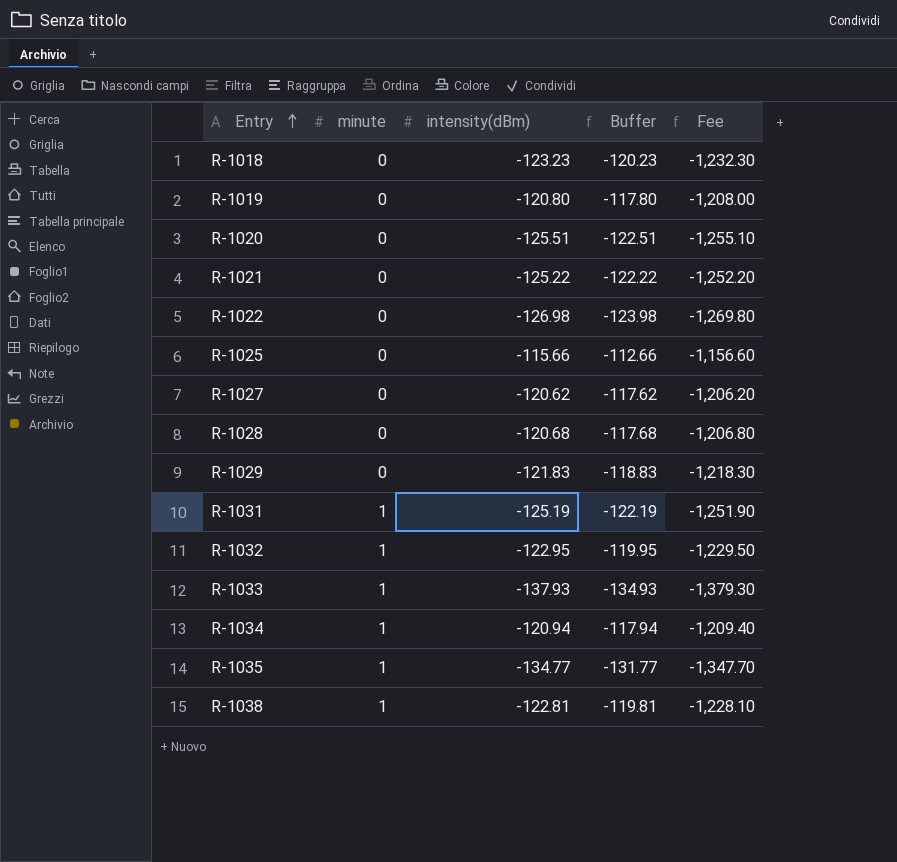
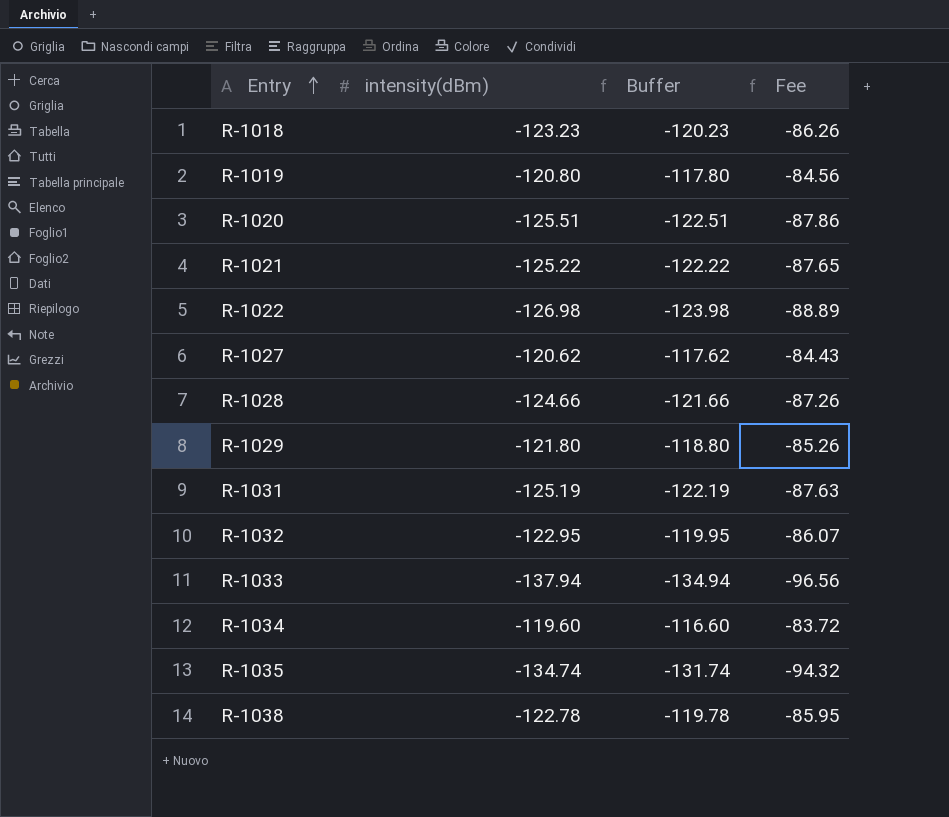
column minute | position: 2 -> none
column Fee | formula: [intensity(dBm)] * 10 -> [intensity(dBm)] * 0.7
row R-1025: 0 | -115.66 | -112.66 | -1,156.60 -> none
R-1028 | intensity(dBm): -120.68 -> -124.66
R-1028 | Buffer: -117.68 -> -121.66
R-1029 | intensity(dBm): -121.83 -> -121.80
R-1029 | Buffer: -118.83 -> -118.80
R-1033 | intensity(dBm): -137.93 -> -137.94
R-1033 | Buffer: -134.93 -> -134.94
R-1034 | intensity(dBm): -120.94 -> -119.60
R-1034 | Buffer: -117.94 -> -116.60
R-1035 | intensity(dBm): -134.77 -> -134.74
R-1035 | Buffer: -131.77 -> -131.74
R-1038 | intensity(dBm): -122.81 -> -122.78
R-1038 | Buffer: -119.81 -> -119.78

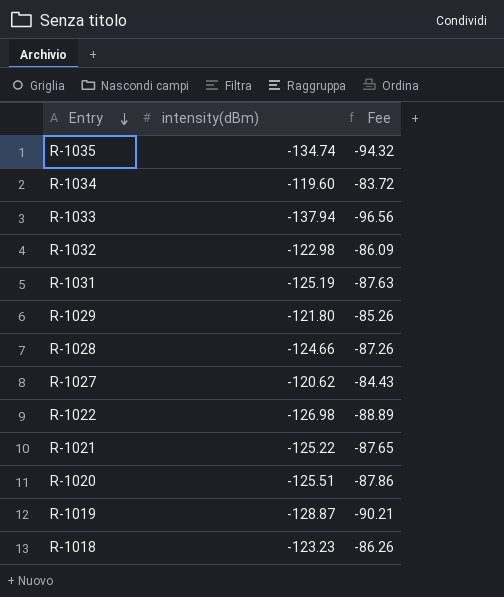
row order: Entry ascending -> Entry descending
column Buffer | formula: [intensity(dBm)] + 3 -> none
row R-1038: -122.78 | -119.78 | -85.95 -> none
R-1032 | intensity(dBm): -122.95 -> -122.98
R-1032 | Fee: -86.07 -> -86.09
R-1019 | intensity(dBm): -120.80 -> -128.87
R-1019 | Fee: -84.56 -> -90.21

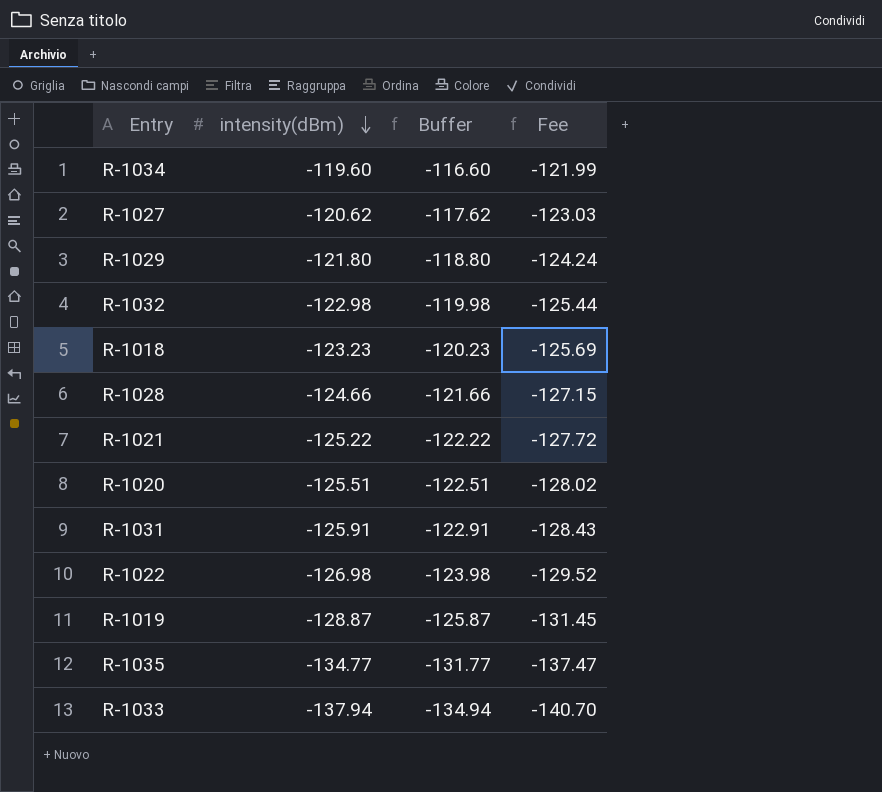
row order: Entry descending -> intensity(dBm) descending
column Buffer | formula: none -> [intensity(dBm)] + 3
column Fee | formula: [intensity(dBm)] * 0.7 -> [intensity(dBm)] * 1.02
R-1031 | intensity(dBm): -125.19 -> -125.91
R-1035 | intensity(dBm): -134.74 -> -134.77

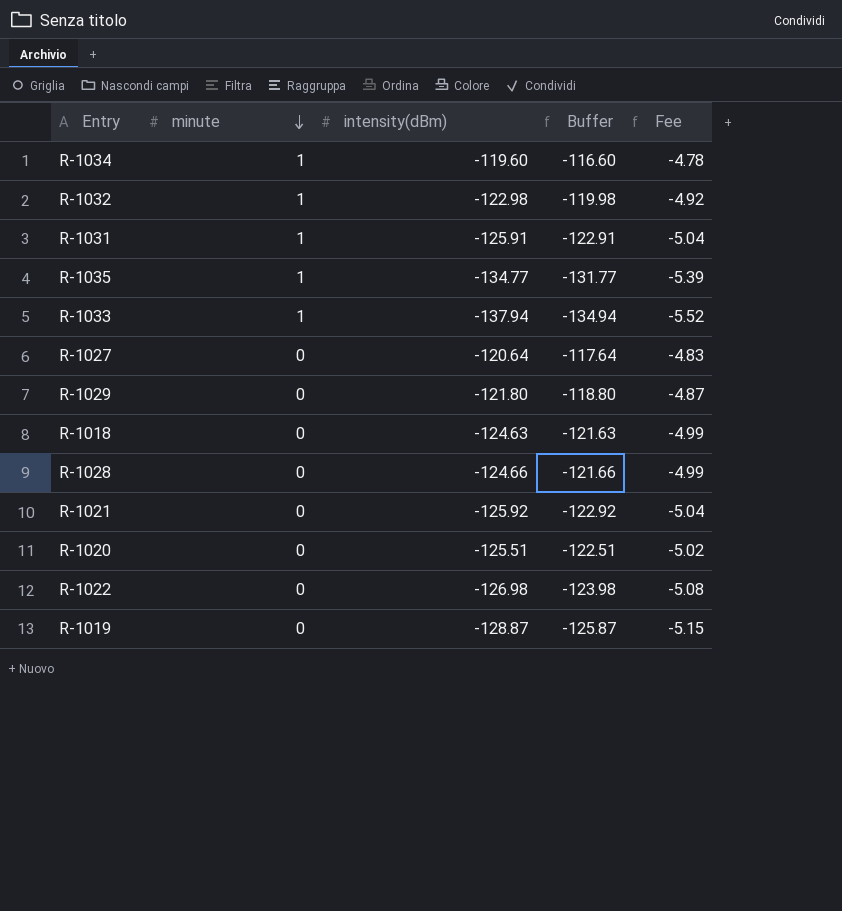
row order: intensity(dBm) descending -> minute descending
column minute | position: none -> 2
column Fee | formula: [intensity(dBm)] * 1.02 -> [intensity(dBm)] * 0.04
R-1027 | intensity(dBm): -120.62 -> -120.64
R-1027 | Buffer: -117.62 -> -117.64
R-1018 | intensity(dBm): -123.23 -> -124.63
R-1018 | Buffer: -120.23 -> -121.63
R-1021 | intensity(dBm): -125.22 -> -125.92
R-1021 | Buffer: -122.22 -> -122.92

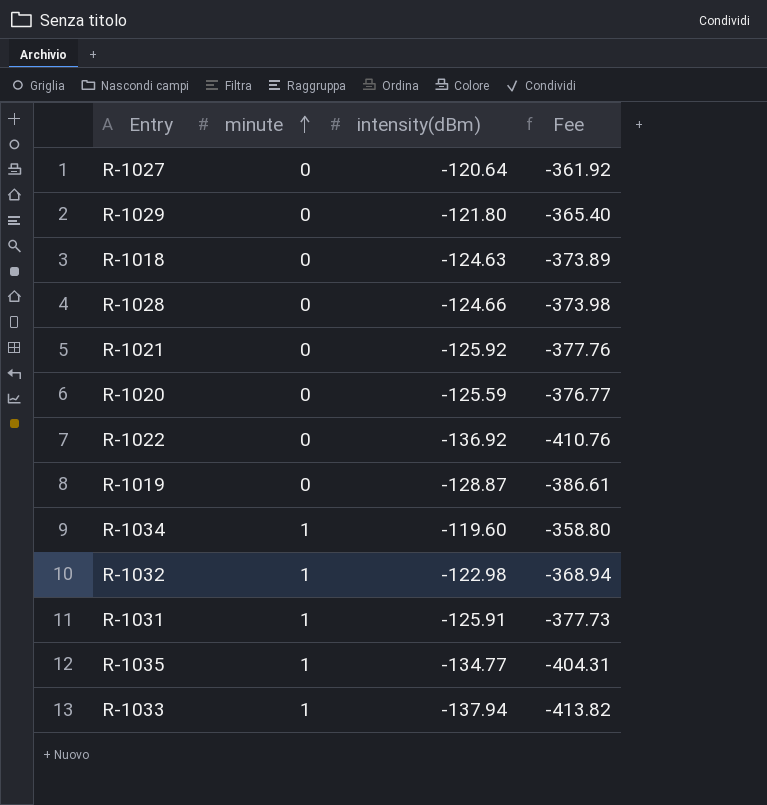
row order: minute descending -> minute ascending
column Buffer | formula: [intensity(dBm)] + 3 -> none
column Fee | formula: [intensity(dBm)] * 0.04 -> [intensity(dBm)] * 3
R-1020 | intensity(dBm): -125.51 -> -125.59
R-1022 | intensity(dBm): -126.98 -> -136.92

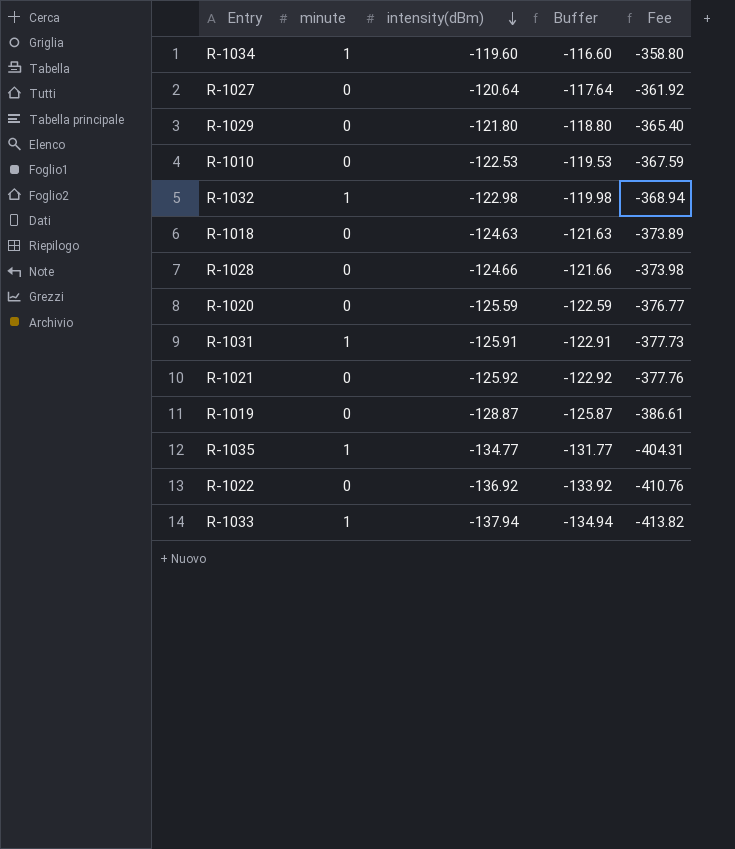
row order: minute ascending -> intensity(dBm) descending
column Buffer | formula: none -> [intensity(dBm)] + 3
row R-1010: none -> 0 | -122.53 | -119.53 | -367.59

